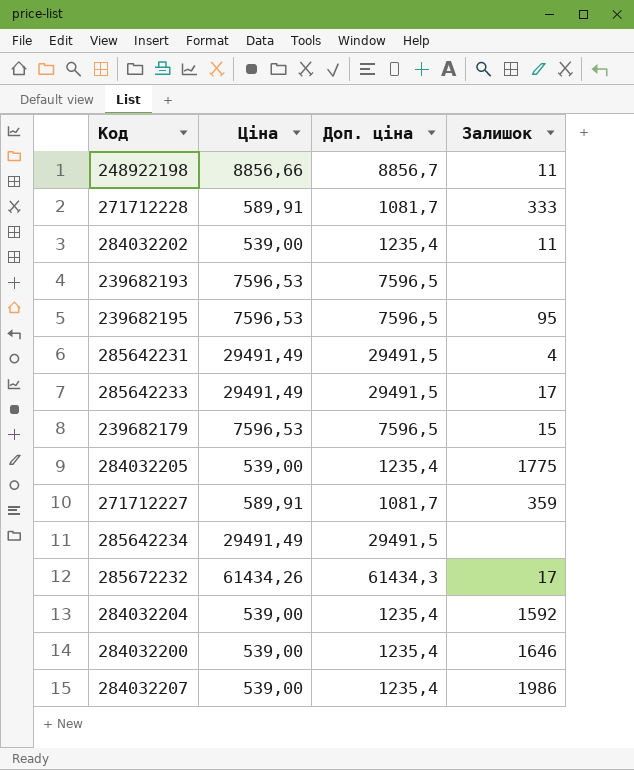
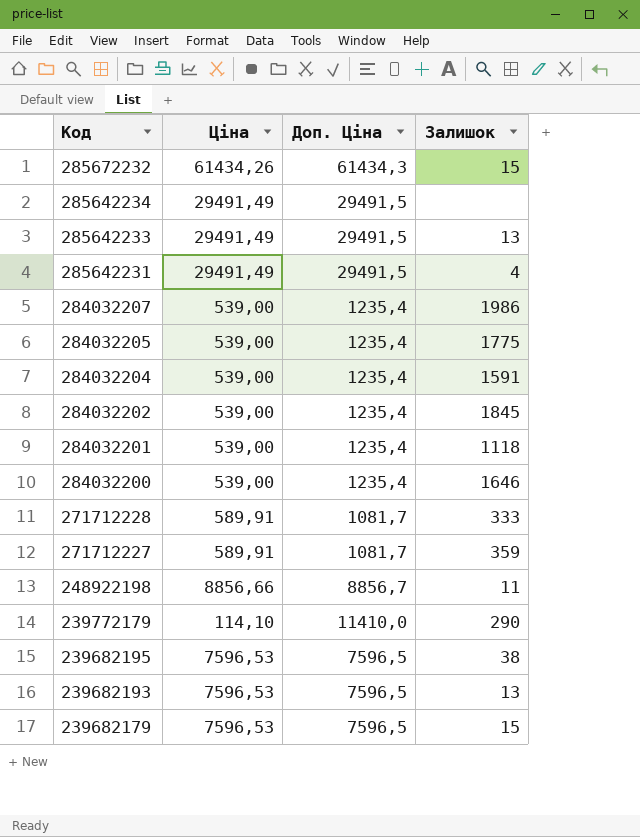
row order: none -> Код descending
column name: Доп. ціна -> Доп. Ціна
285672232 | Залишок: 17 -> 15
285642233 | Залишок: 17 -> 13
284032204 | Залишок: 1592 -> 1591
284032202 | Залишок: 11 -> 1845
row 284032201: none -> 539,00 | 1235,4 | 1118
row 239772179: none -> 114,10 | 11410,0 | 290
239682195 | Залишок: 95 -> 38
239682193 | Залишок: none -> 13

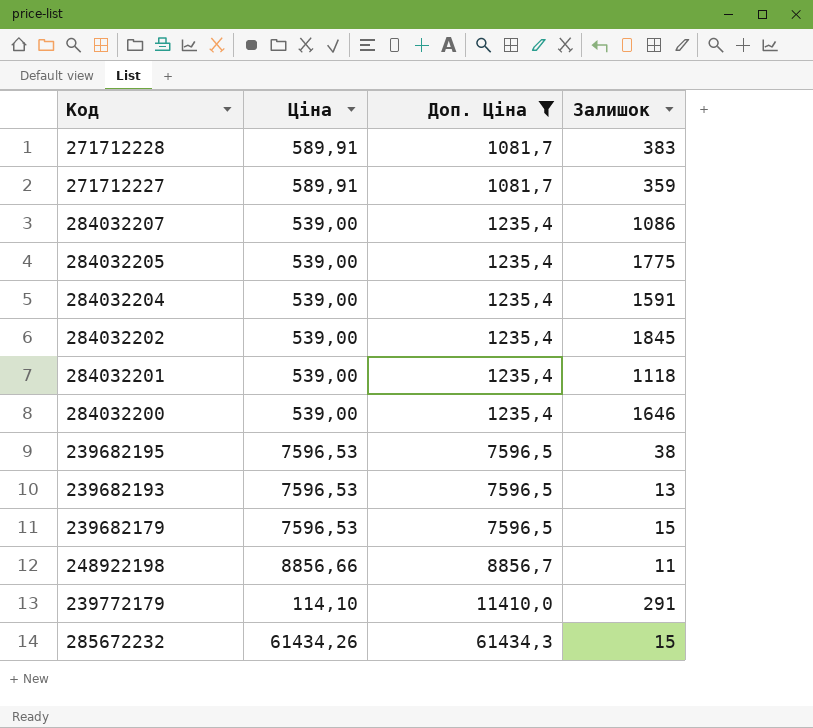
filter: none -> Доп. Ціна != 29491,5
row order: Код descending -> Доп. Ціна ascending
271712228 | Залишок: 333 -> 383
284032207 | Залишок: 1986 -> 1086
239772179 | Залишок: 290 -> 291

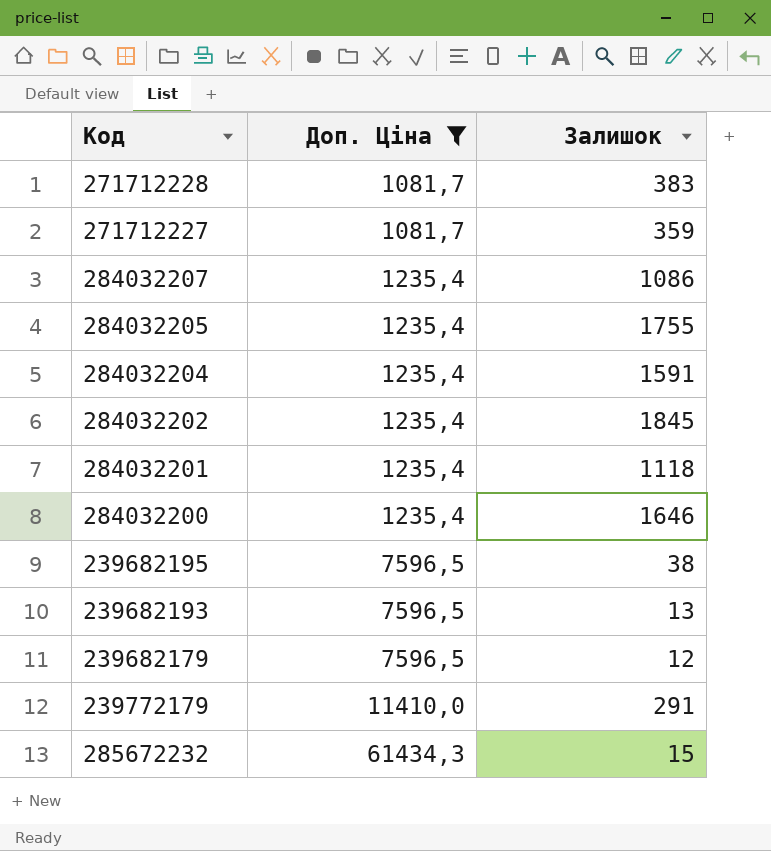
column Ціна | position: 2 -> none
row 248922198: 8856,66 | 8856,7 | 11 -> none
284032205 | Залишок: 1775 -> 1755
239682179 | Залишок: 15 -> 12

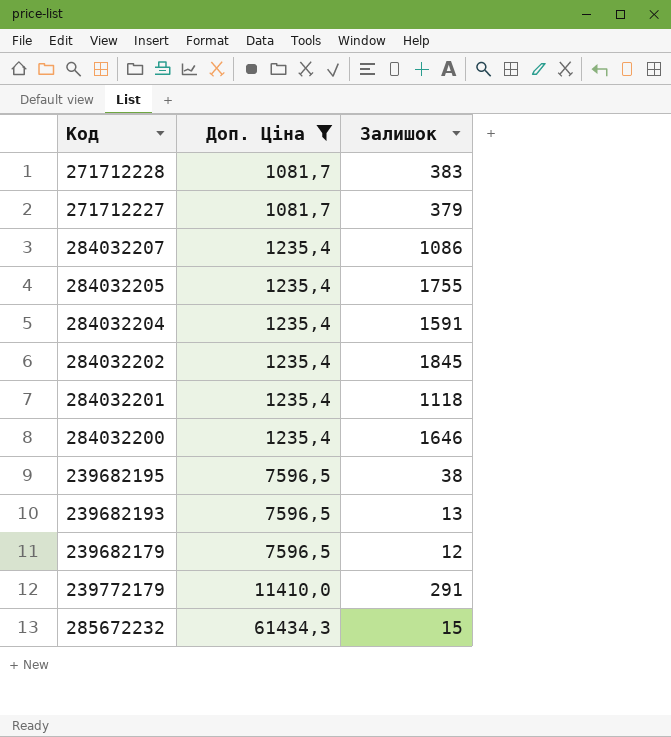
271712227 | Залишок: 359 -> 379

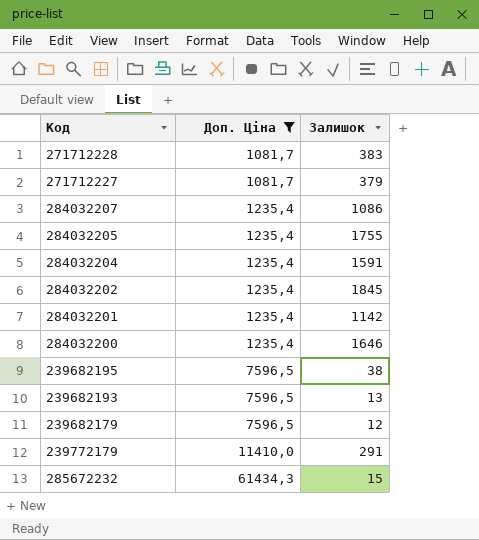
284032201 | Залишок: 1118 -> 1142

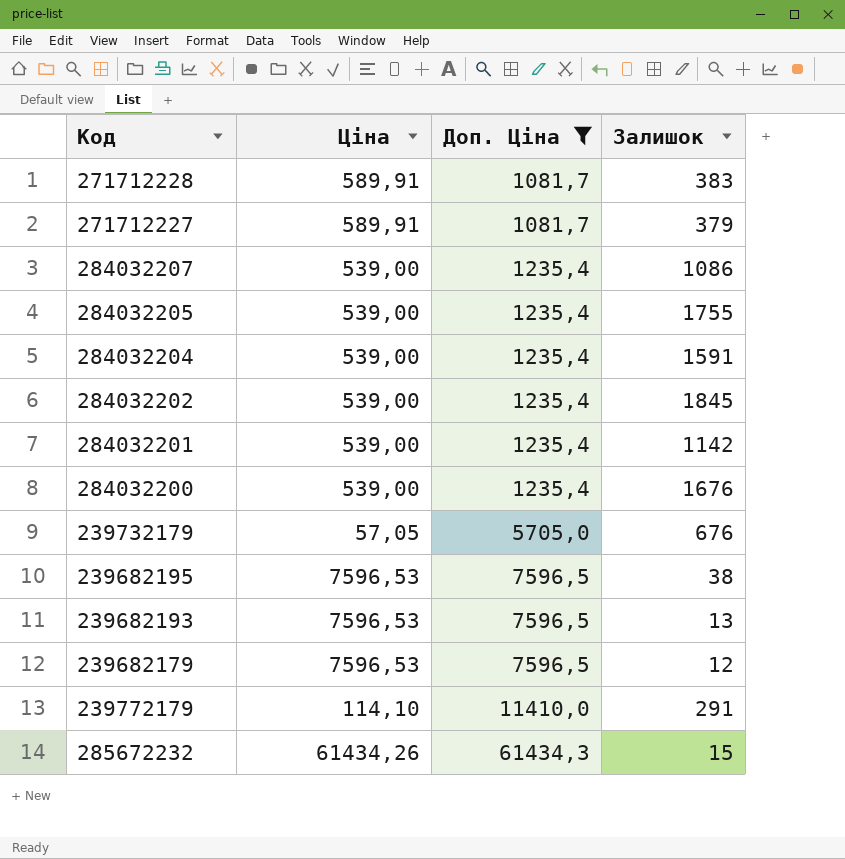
column Ціна | position: none -> 2
284032200 | Залишок: 1646 -> 1676
row 239732179: none -> 57,05 | 5705,0 | 676

